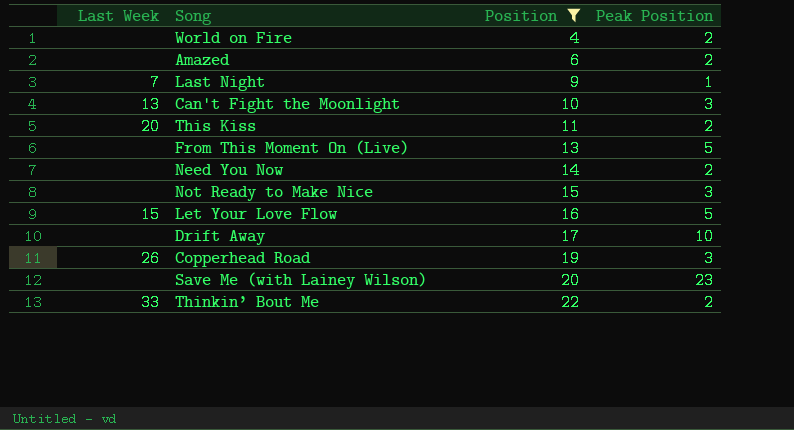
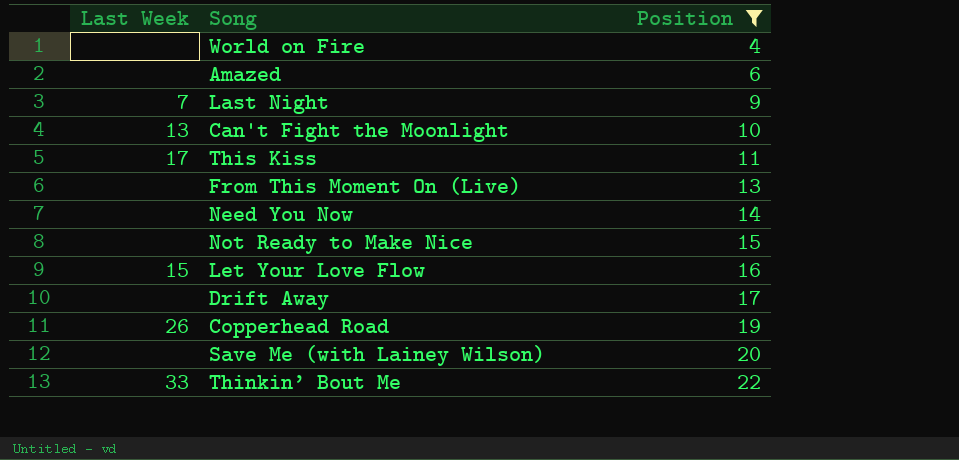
column Peak Position | position: 4 -> none
This Kiss | Last Week: 20 -> 17

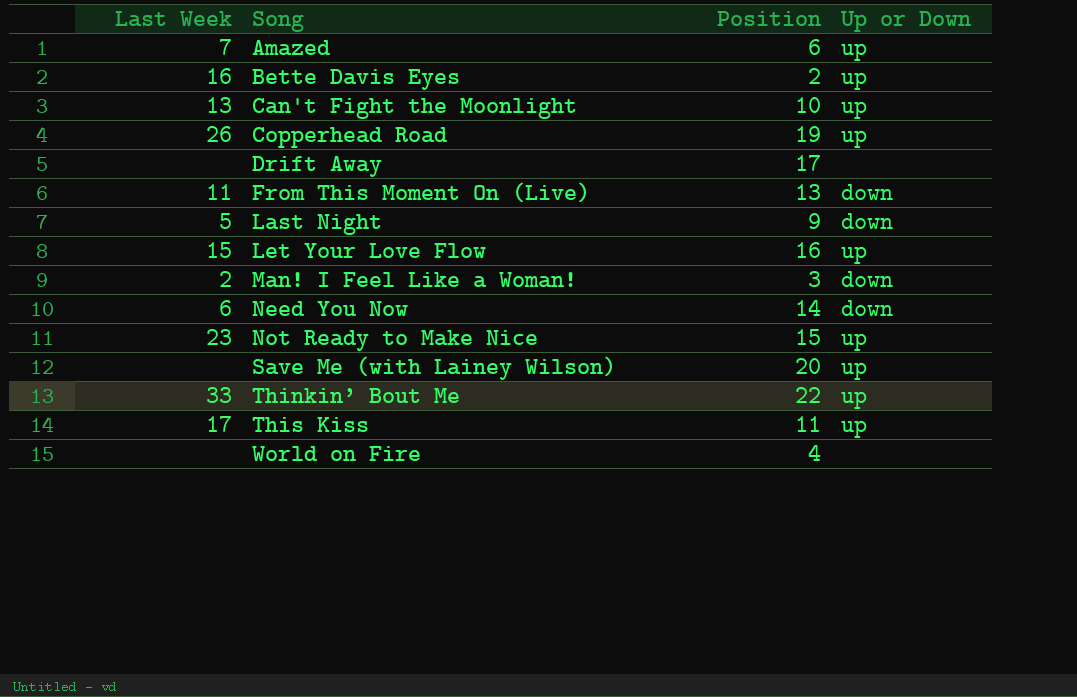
filter: Position >= 4 -> none
row order: Position ascending -> Song ascending
column Up or Down | position: none -> 4
Amazed | Last Week: none -> 7
From This Moment On (Live) | Last Week: none -> 11
Last Night | Last Week: 7 -> 5
Need You Now | Last Week: none -> 6
Not Ready to Make Nice | Last Week: none -> 23

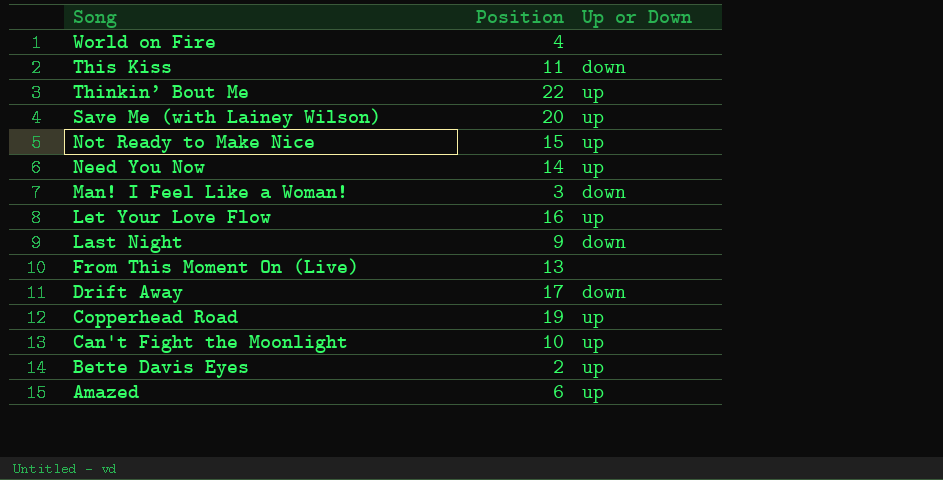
row order: Song ascending -> Song descending
column Last Week | position: 1 -> none
This Kiss | Up or Down: up -> down
Need You Now | Up or Down: down -> up
From This Moment On (Live) | Up or Down: down -> none
Drift Away | Up or Down: none -> down

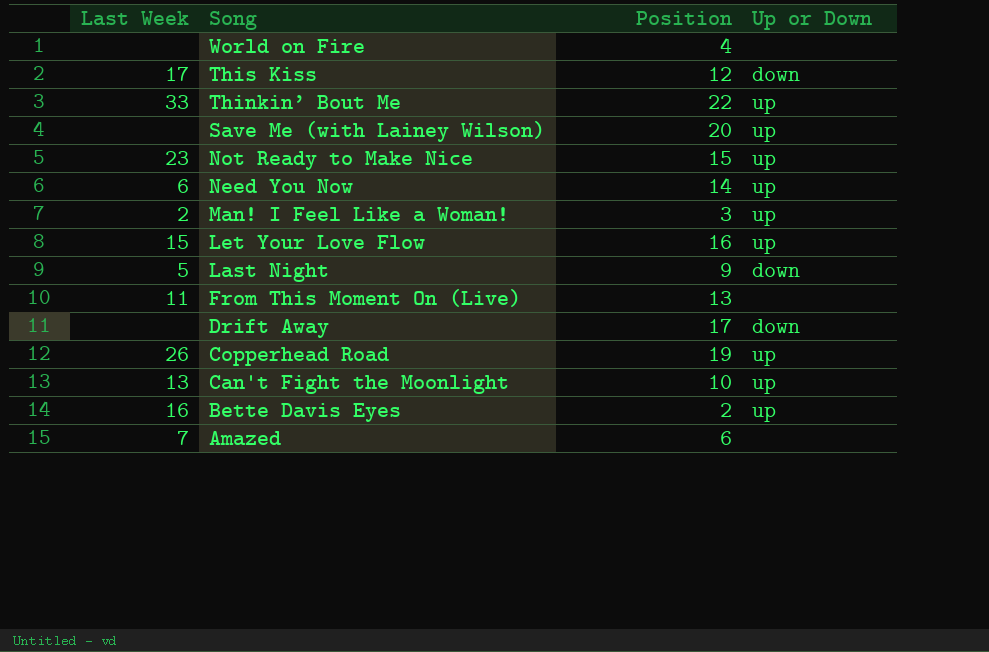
column Last Week | position: none -> 1
This Kiss | Position: 11 -> 12
Man! I Feel Like a Woman! | Up or Down: down -> up
Amazed | Up or Down: up -> none

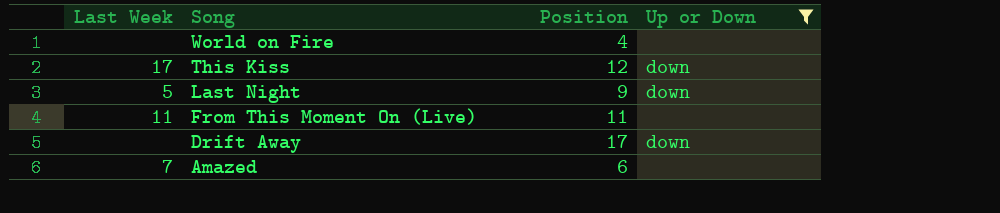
filter: none -> Up or Down != up
From This Moment On (Live) | Position: 13 -> 11

